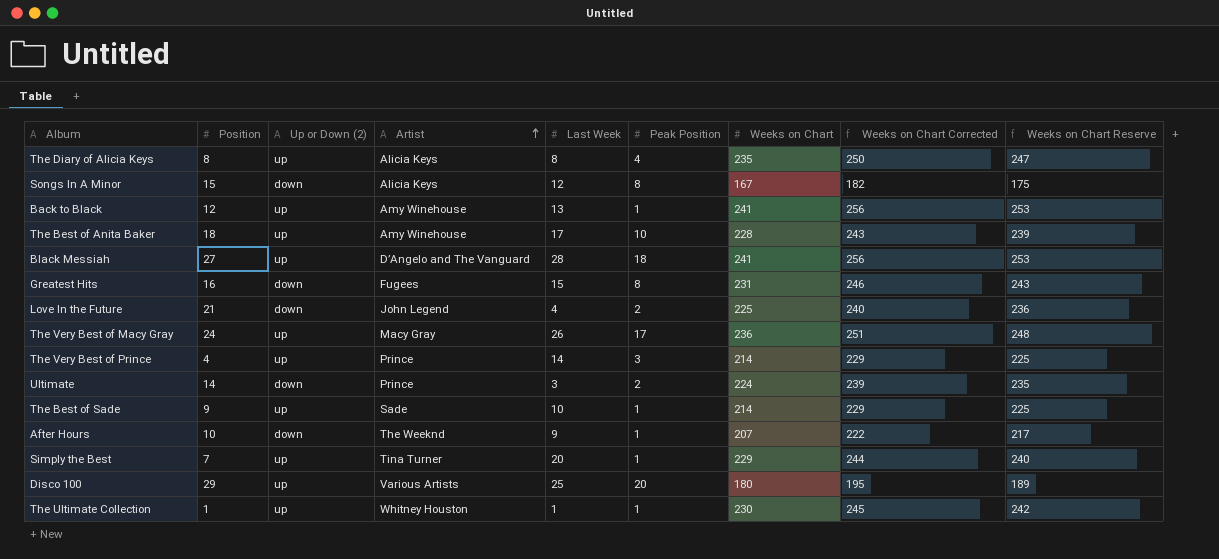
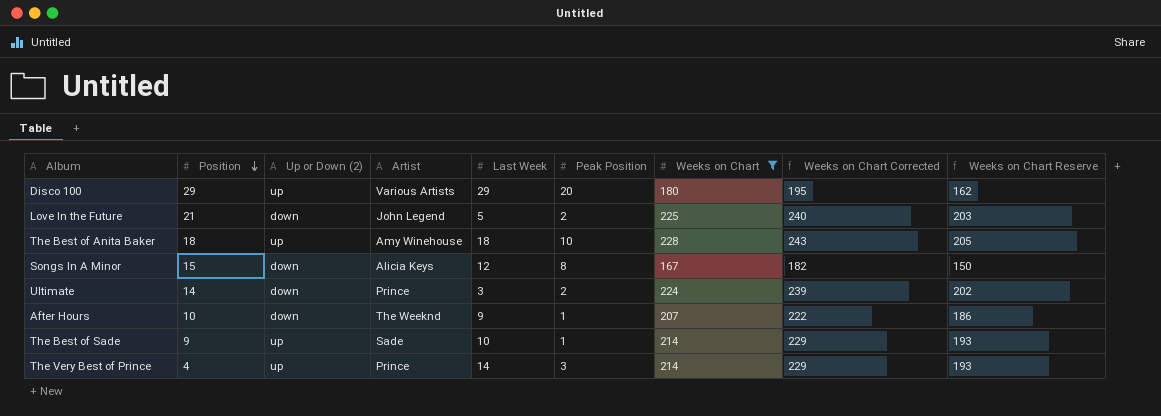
filter: none -> Weeks on Chart <= 228
row order: Artist ascending -> Position descending
column Weeks on Chart Reserve | formula: [Weeks on Chart] * 1.05 -> [Weeks on Chart] * 0.9
Disco 100 | Last Week: 25 -> 29
Love In the Future | Last Week: 4 -> 5
The Best of Anita Baker | Last Week: 17 -> 18

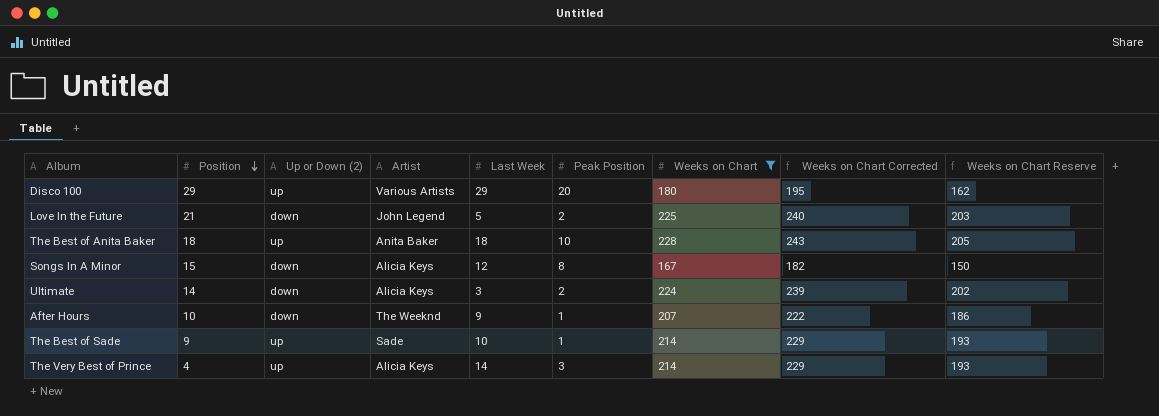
The Best of Anita Baker | Artist: Amy Winehouse -> Anita Baker
Ultimate | Artist: Prince -> Alicia Keys
The Very Best of Prince | Artist: Prince -> Alicia Keys

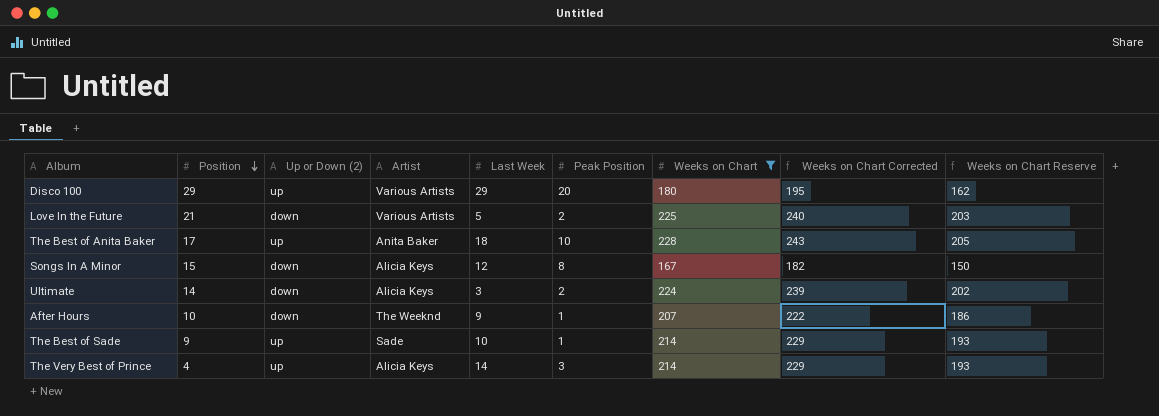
Love In the Future | Artist: John Legend -> Various Artists
The Best of Anita Baker | Position: 18 -> 17

